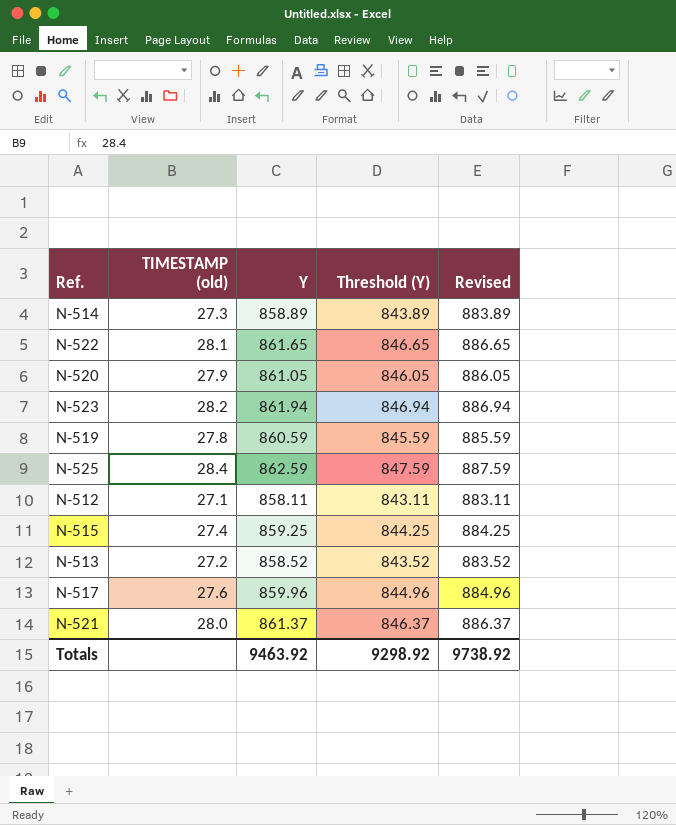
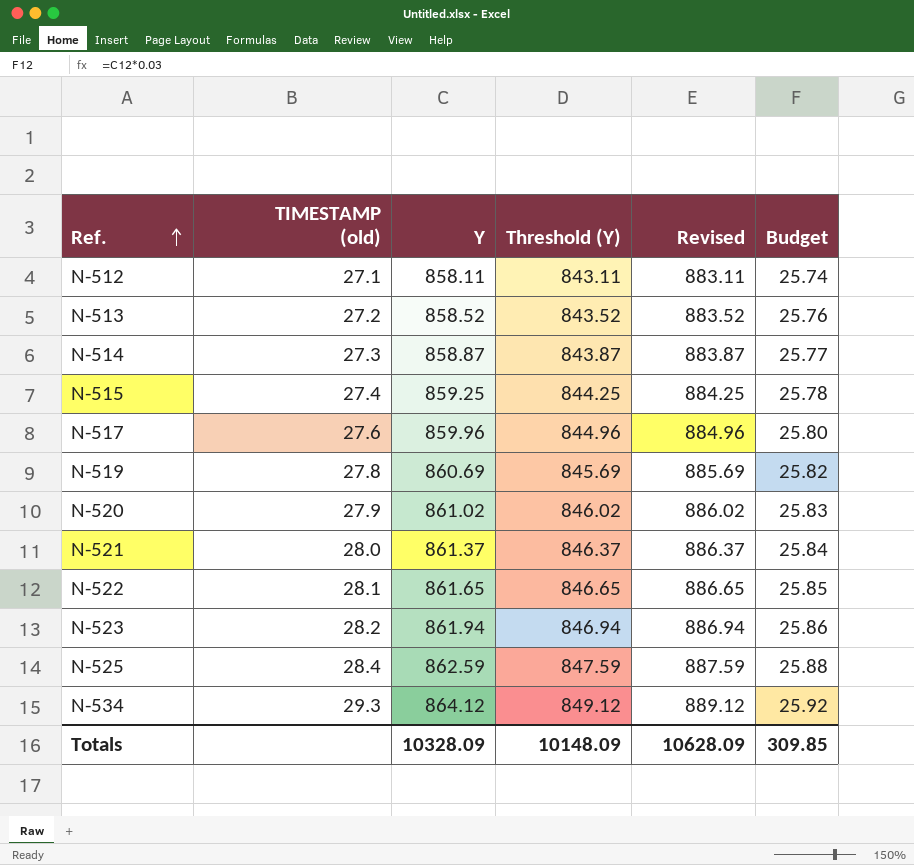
row order: none -> Ref. ascending
column Budget | formula: none -> [Y] * 0.03
N-514 | Y: 858.89 -> 858.87
N-514 | Threshold (Y): 843.89 -> 843.87
N-514 | Revised: 883.89 -> 883.87
N-519 | Y: 860.59 -> 860.69
N-519 | Threshold (Y): 845.59 -> 845.69
N-519 | Revised: 885.59 -> 885.69
N-520 | Y: 861.05 -> 861.02
N-520 | Threshold (Y): 846.05 -> 846.02
N-520 | Revised: 886.05 -> 886.02
row N-534: none -> 29.3 | 864.12 | 849.12 | 889.12 | 25.92
Totals | Y: 9463.92 -> 10328.09
Totals | Threshold (Y): 9298.92 -> 10148.09
Totals | Revised: 9738.92 -> 10628.09

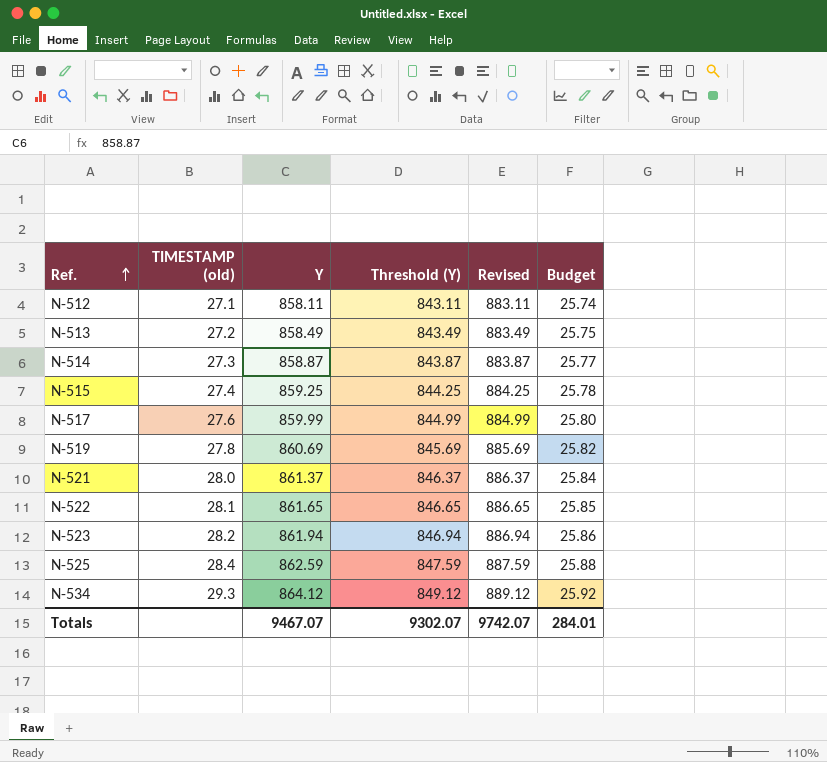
row N-520: 27.9 | 861.02 | 846.02 | 886.02 | 25.83 -> none
N-513 | Y: 858.52 -> 858.49
N-513 | Threshold (Y): 843.52 -> 843.49
N-513 | Revised: 883.52 -> 883.49
N-513 | Budget: 25.76 -> 25.75
N-517 | Y: 859.96 -> 859.99
N-517 | Threshold (Y): 844.96 -> 844.99
N-517 | Revised: 884.96 -> 884.99
Totals | Y: 10328.09 -> 9467.07
Totals | Threshold (Y): 10148.09 -> 9302.07
Totals | Revised: 10628.09 -> 9742.07
Totals | Budget: 309.85 -> 284.01

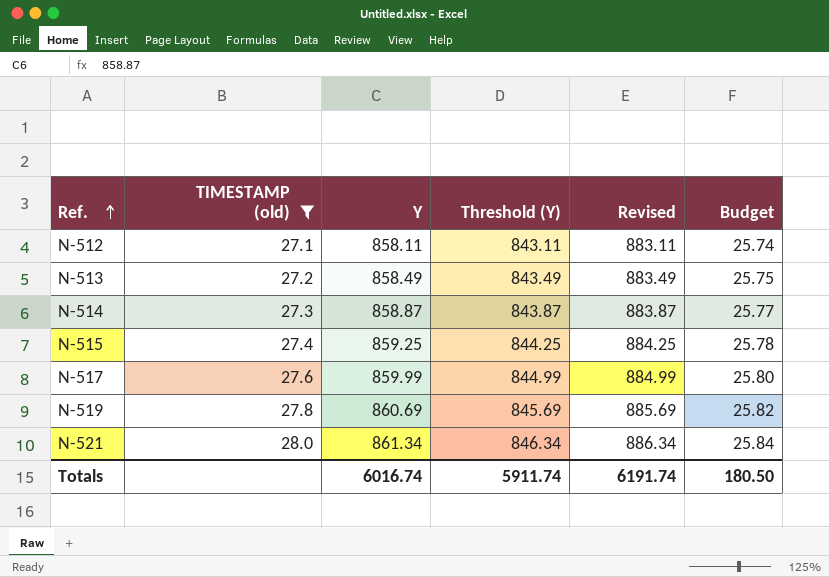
filter: none -> TIMESTAMP (old) <= 28.0
N-521 | Y: 861.37 -> 861.34
N-521 | Threshold (Y): 846.37 -> 846.34
N-521 | Revised: 886.37 -> 886.34
Totals | Y: 9467.07 -> 6016.74
Totals | Threshold (Y): 9302.07 -> 5911.74
Totals | Revised: 9742.07 -> 6191.74
Totals | Budget: 284.01 -> 180.50

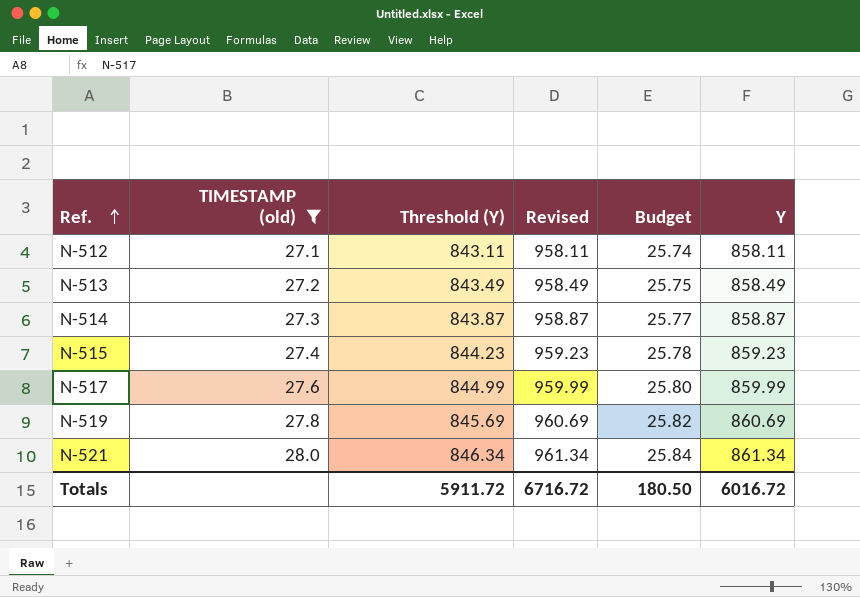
column Revised | formula: [Y] + 25 -> [Y] + 100
column Y | position: 3 -> 6
N-515 | Threshold (Y): 844.25 -> 844.23
N-515 | Y: 859.25 -> 859.23
Totals | Threshold (Y): 5911.74 -> 5911.72
Totals | Revised: 6191.74 -> 6716.72
Totals | Y: 6016.74 -> 6016.72

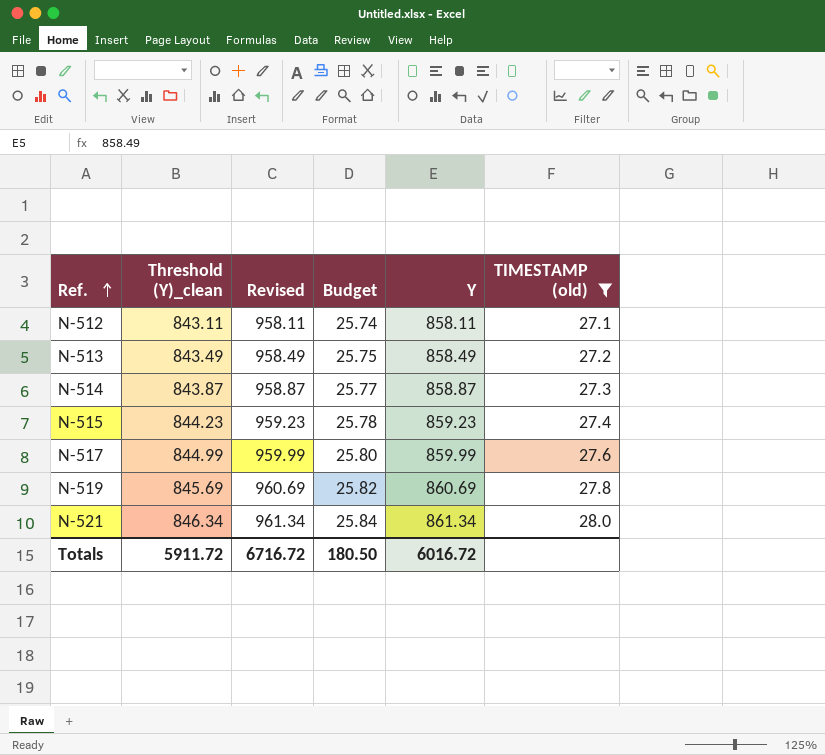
column name: Threshold (Y) -> Threshold (Y)_clean
column TIMESTAMP (old) | position: 2 -> 6

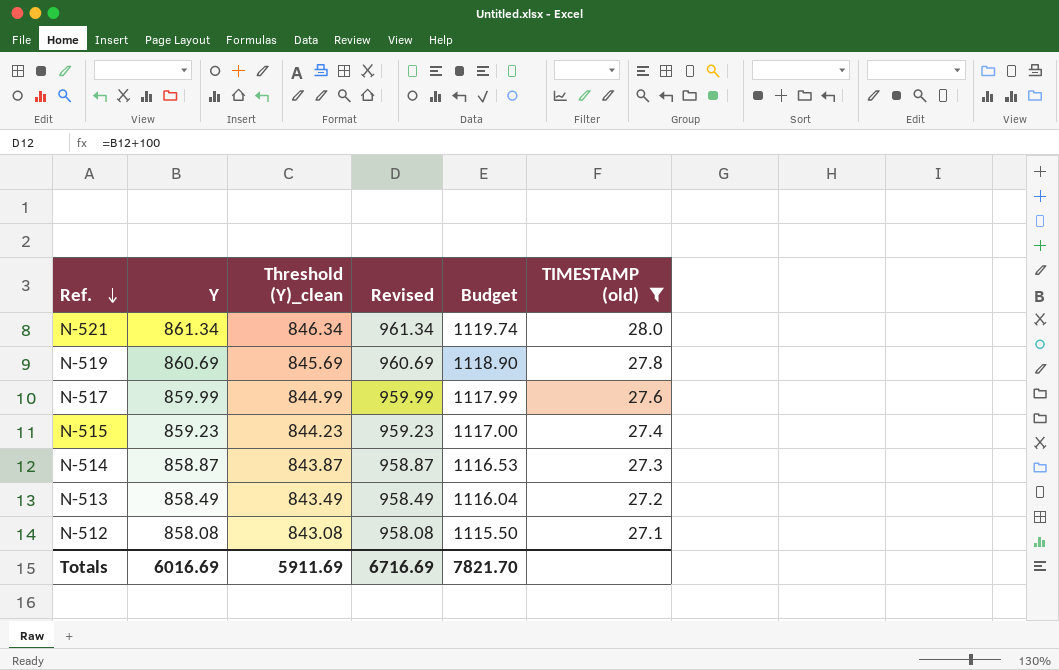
row order: Ref. ascending -> Ref. descending
column Y | position: 5 -> 2
column Budget | formula: [Y] * 0.03 -> [Y] * 1.3
N-512 | Y: 858.11 -> 858.08
N-512 | Threshold (Y)_clean: 843.11 -> 843.08
N-512 | Revised: 958.11 -> 958.08
Totals | Y: 6016.72 -> 6016.69
Totals | Threshold (Y)_clean: 5911.72 -> 5911.69
Totals | Revised: 6716.72 -> 6716.69
Totals | Budget: 180.50 -> 7821.70

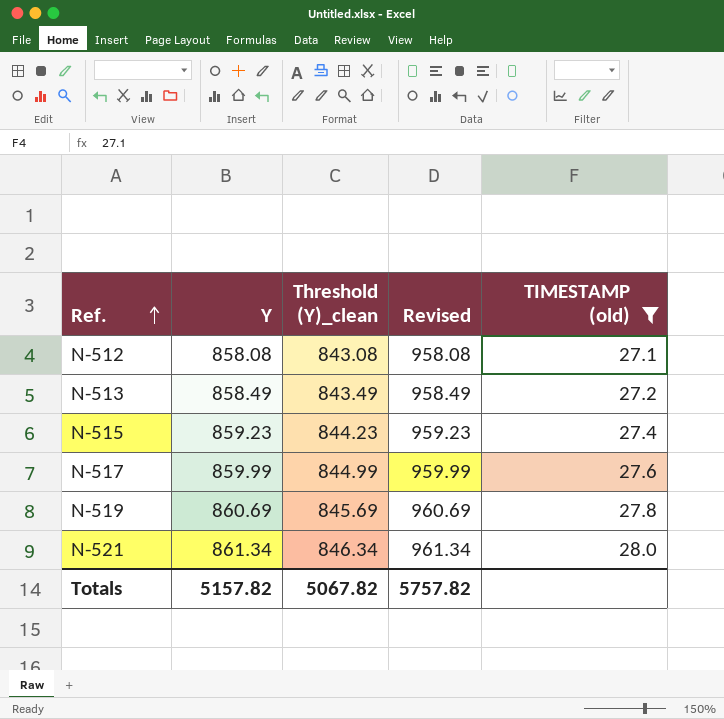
row order: Ref. descending -> Ref. ascending
column Budget | formula: [Y] * 1.3 -> none
row N-514: 858.87 | 843.87 | 958.87 | 1116.53 | 27.3 -> none
Totals | Y: 6016.69 -> 5157.82
Totals | Threshold (Y)_clean: 5911.69 -> 5067.82
Totals | Revised: 6716.69 -> 5757.82

